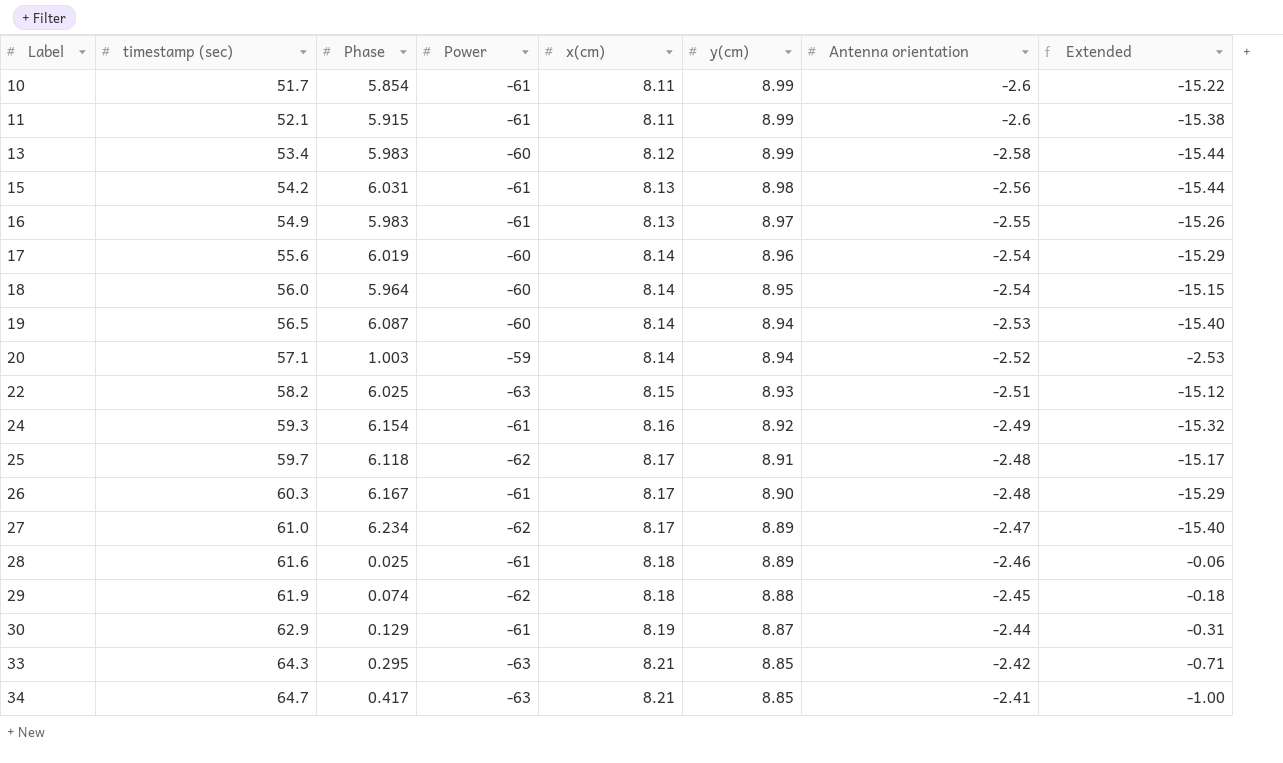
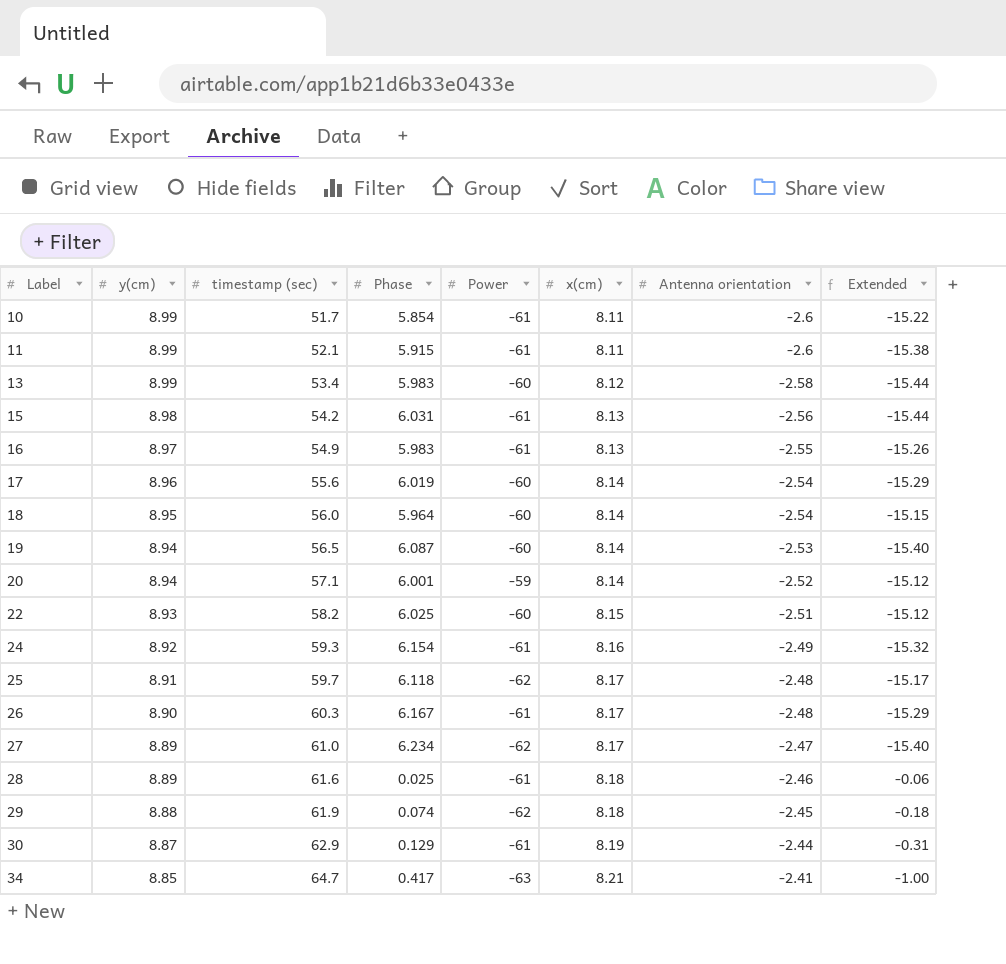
column y(cm) | position: 6 -> 2
row 33: 64.3 | 0.295 | -63 | 8.21 | 8.85 | -2.42 | -0.71 -> none
20 | Phase: 1.003 -> 6.001
20 | Extended: -2.53 -> -15.12
22 | Power: -63 -> -60

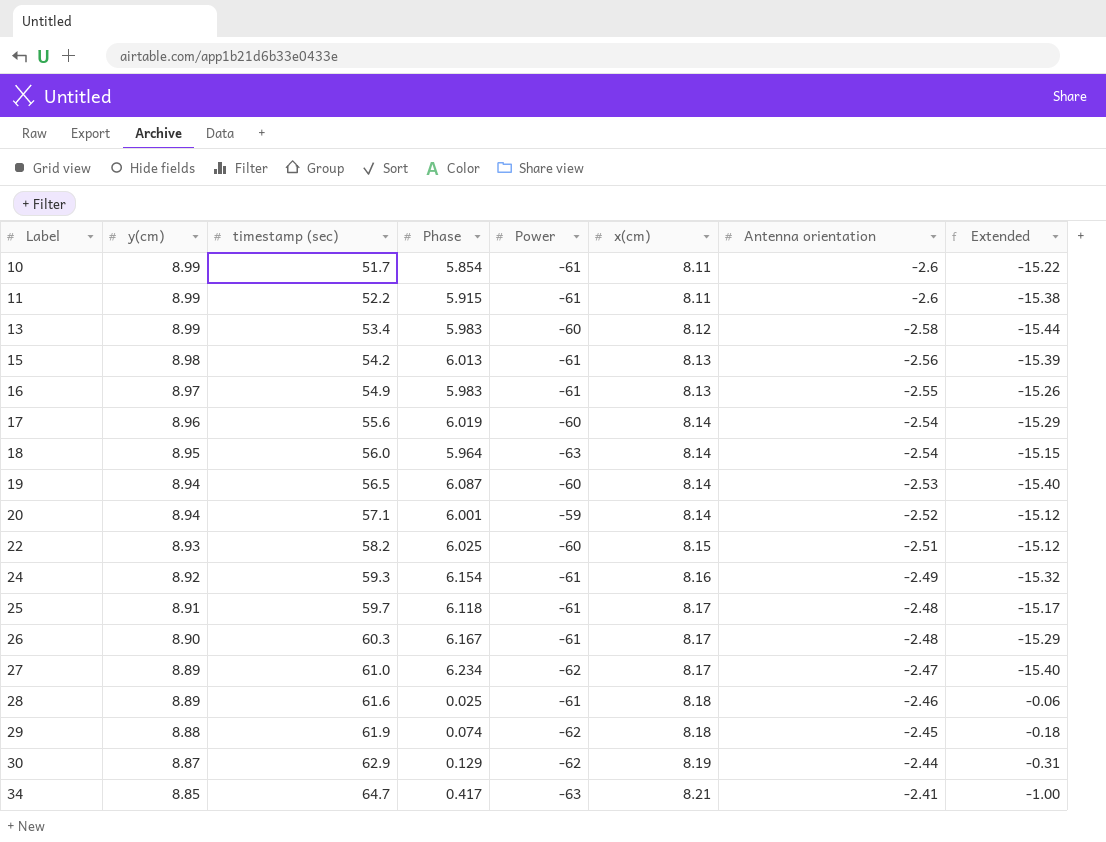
11 | timestamp (sec): 52.1 -> 52.2
15 | Phase: 6.031 -> 6.013
15 | Extended: -15.44 -> -15.39
18 | Power: -60 -> -63
25 | Power: -62 -> -61
30 | Power: -61 -> -62

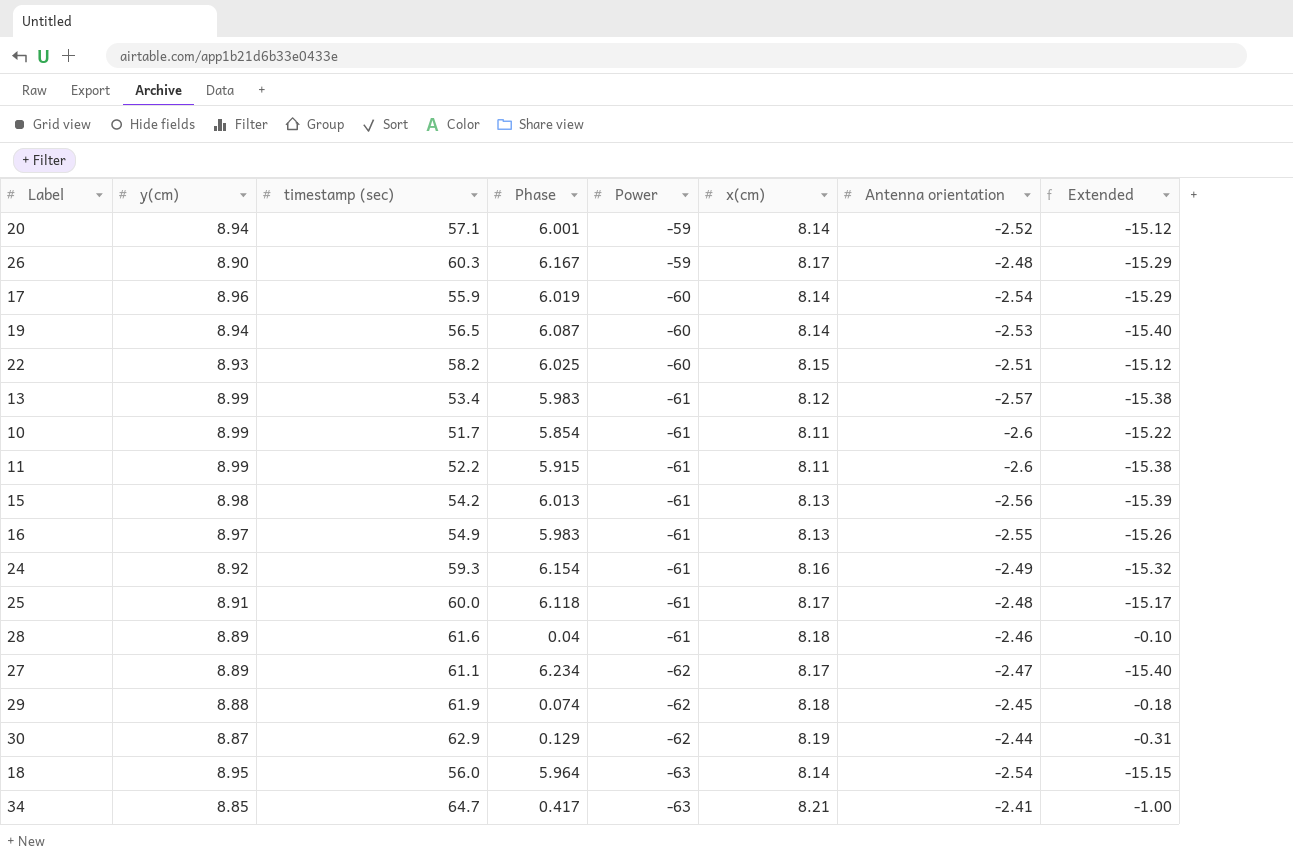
row order: Label ascending -> Power descending
26 | Power: -61 -> -59
17 | timestamp (sec): 55.6 -> 55.9
13 | Power: -60 -> -61
13 | Antenna orientation: -2.58 -> -2.57
13 | Extended: -15.44 -> -15.38
25 | timestamp (sec): 59.7 -> 60.0
28 | Phase: 0.025 -> 0.04
28 | Extended: -0.06 -> -0.10
27 | timestamp (sec): 61.0 -> 61.1

